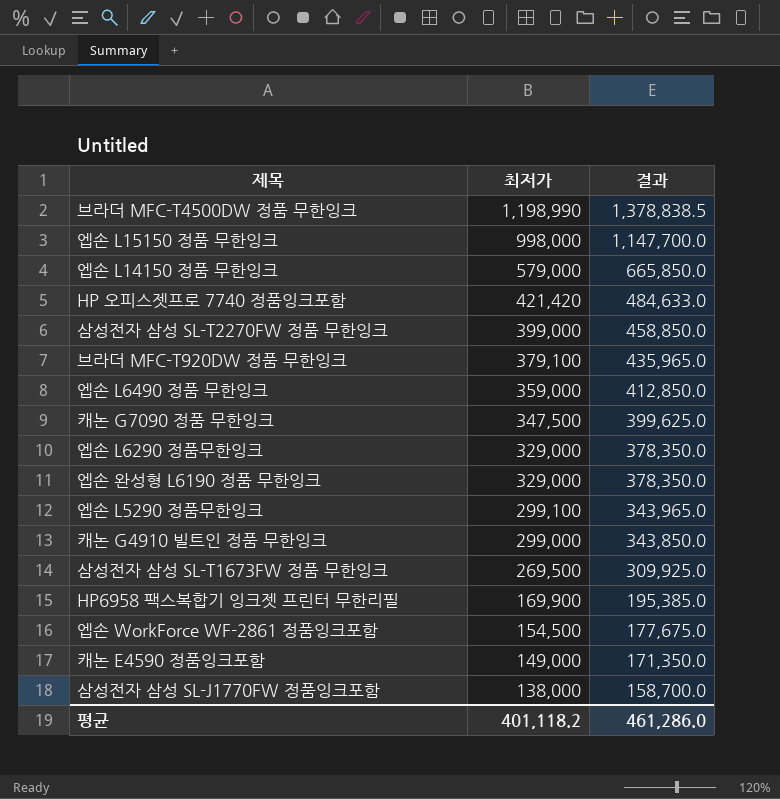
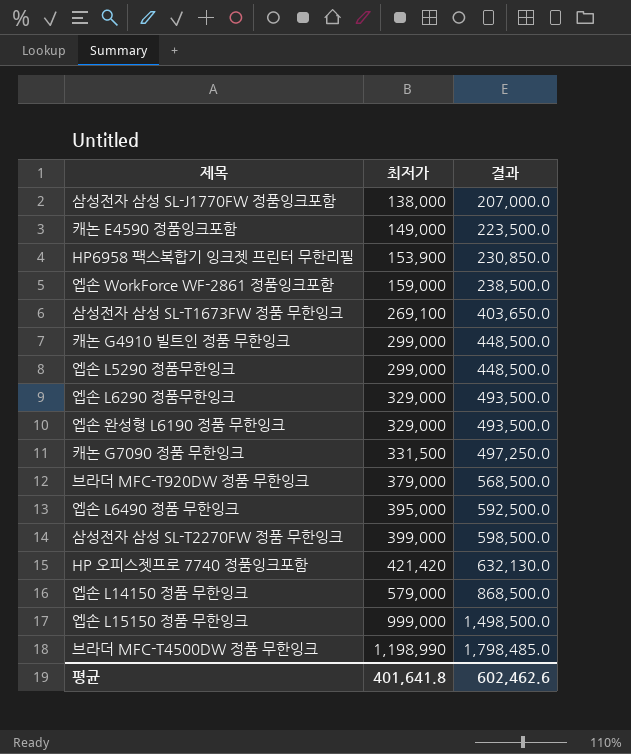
row order: 최저가 descending -> 최저가 ascending
column 결과 | formula: [최저가] * 1.15 -> [최저가] * 1.5
HP6958 팩스복합기 잉크젯 프린터 무한리필 | 최저가: 169,900 -> 153,900
엡손 WorkForce WF-2861 정품잉크포함 | 최저가: 154,500 -> 159,000
삼성전자 삼성 SL-T1673FW 정품 무한잉크 | 최저가: 269,500 -> 269,100
엡손 L5290 정품무한잉크 | 최저가: 299,100 -> 299,000
캐논 G7090 정품 무한잉크 | 최저가: 347,500 -> 331,500
브라더 MFC-T920DW 정품 무한잉크 | 최저가: 379,100 -> 379,000
엡손 L6490 정품 무한잉크 | 최저가: 359,000 -> 395,000
엡손 L15150 정품 무한잉크 | 최저가: 998,000 -> 999,000
평균 | 최저가: 401,118.2 -> 401,641.8
평균 | 결과: 461,286.0 -> 602,462.6

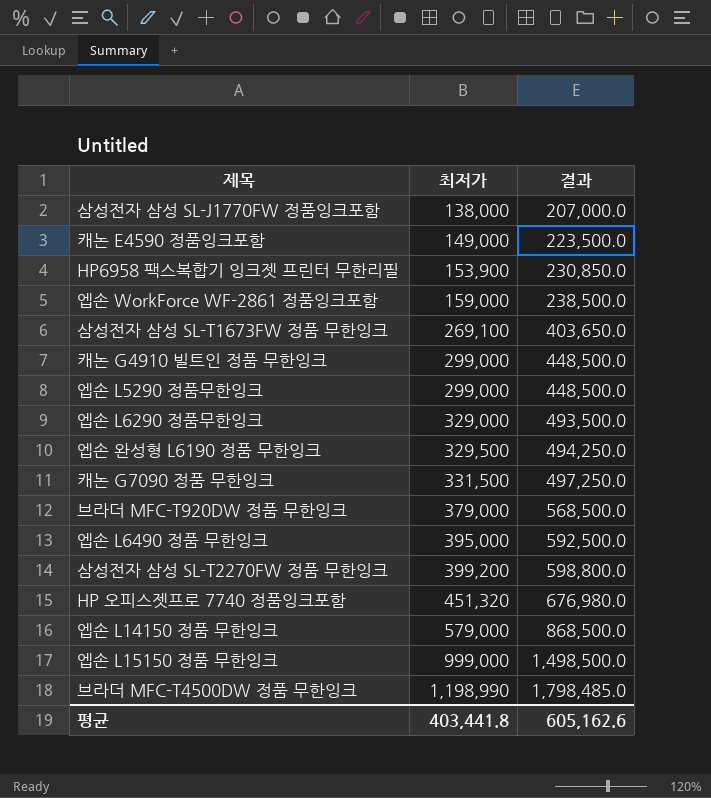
엡손 완성형 L6190 정품 무한잉크 | 최저가: 329,000 -> 329,500
엡손 완성형 L6190 정품 무한잉크 | 결과: 493,500.0 -> 494,250.0
삼성전자 삼성 SL-T2270FW 정품 무한잉크 | 최저가: 399,000 -> 399,200
삼성전자 삼성 SL-T2270FW 정품 무한잉크 | 결과: 598,500.0 -> 598,800.0
HP 오피스젯프로 7740 정품잉크포함 | 최저가: 421,420 -> 451,320
HP 오피스젯프로 7740 정품잉크포함 | 결과: 632,130.0 -> 676,980.0
평균 | 최저가: 401,641.8 -> 403,441.8
평균 | 결과: 602,462.6 -> 605,162.6

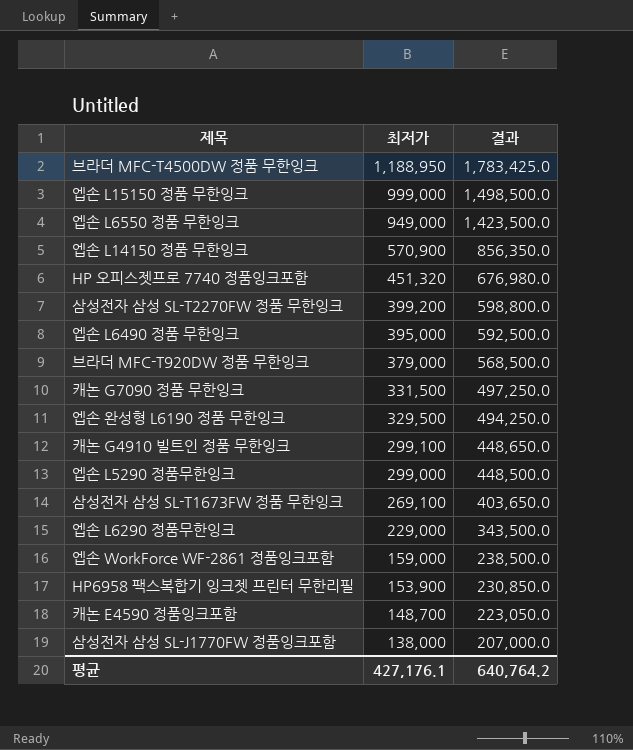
row order: 최저가 ascending -> 최저가 descending
브라더 MFC-T4500DW 정품 무한잉크 | 최저가: 1,198,990 -> 1,188,950
브라더 MFC-T4500DW 정품 무한잉크 | 결과: 1,798,485.0 -> 1,783,425.0
row 엡손 L6550 정품 무한잉크: none -> 949,000 | 1,423,500.0
엡손 L14150 정품 무한잉크 | 최저가: 579,000 -> 570,900
엡손 L14150 정품 무한잉크 | 결과: 868,500.0 -> 856,350.0
캐논 G4910 빌트인 정품 무한잉크 | 최저가: 299,000 -> 299,100
캐논 G4910 빌트인 정품 무한잉크 | 결과: 448,500.0 -> 448,650.0
엡손 L6290 정품무한잉크 | 최저가: 329,000 -> 229,000
엡손 L6290 정품무한잉크 | 결과: 493,500.0 -> 343,500.0
캐논 E4590 정품잉크포함 | 최저가: 149,000 -> 148,700
캐논 E4590 정품잉크포함 | 결과: 223,500.0 -> 223,050.0
평균 | 최저가: 403,441.8 -> 427,176.1
평균 | 결과: 605,162.6 -> 640,764.2

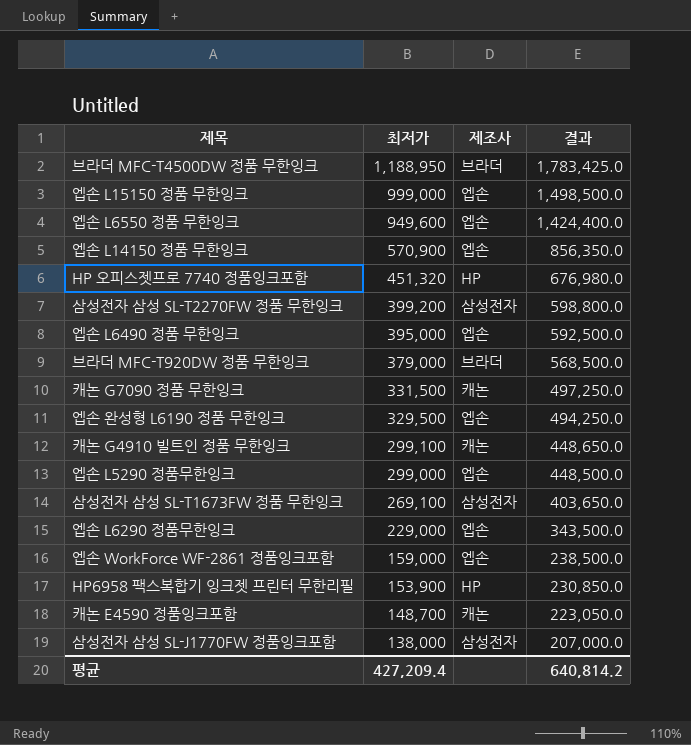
column 제조사 | position: none -> 3
엡손 L6550 정품 무한잉크 | 최저가: 949,000 -> 949,600
엡손 L6550 정품 무한잉크 | 결과: 1,423,500.0 -> 1,424,400.0
평균 | 최저가: 427,176.1 -> 427,209.4
평균 | 결과: 640,764.2 -> 640,814.2

